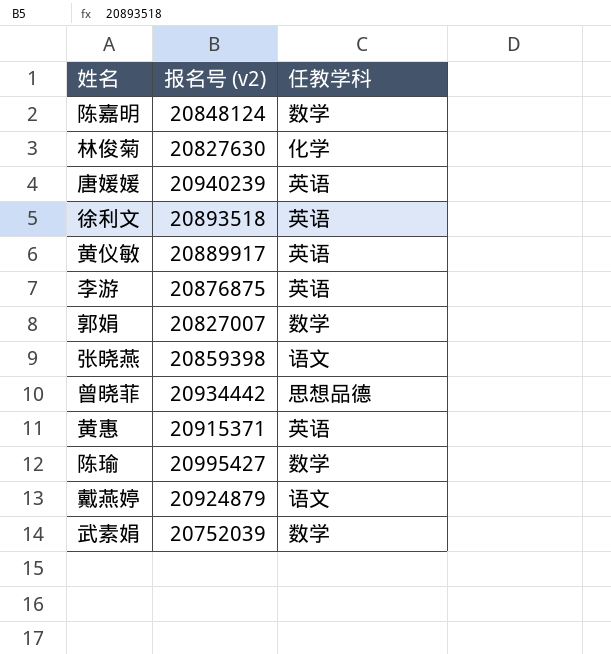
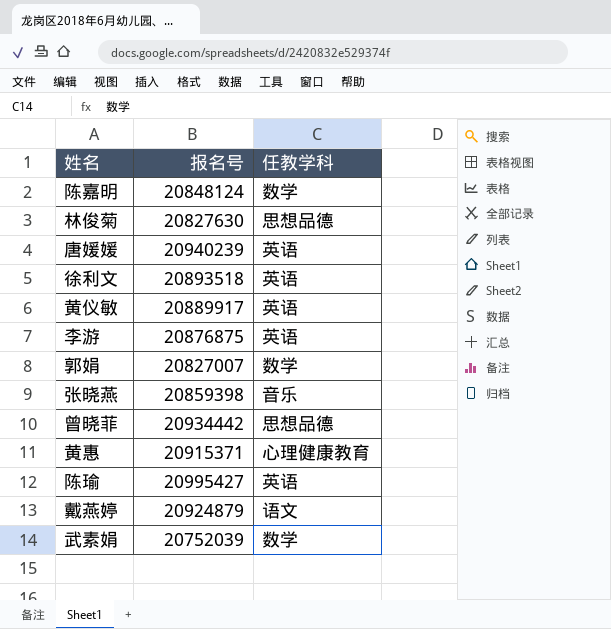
column name: 报名号 (v2) -> 报名号
林俊菊 | 任教学科: 化学 -> 思想品德
张晓燕 | 任教学科: 语文 -> 音乐
黄惠 | 任教学科: 英语 -> 心理健康教育
陈瑜 | 任教学科: 数学 -> 英语

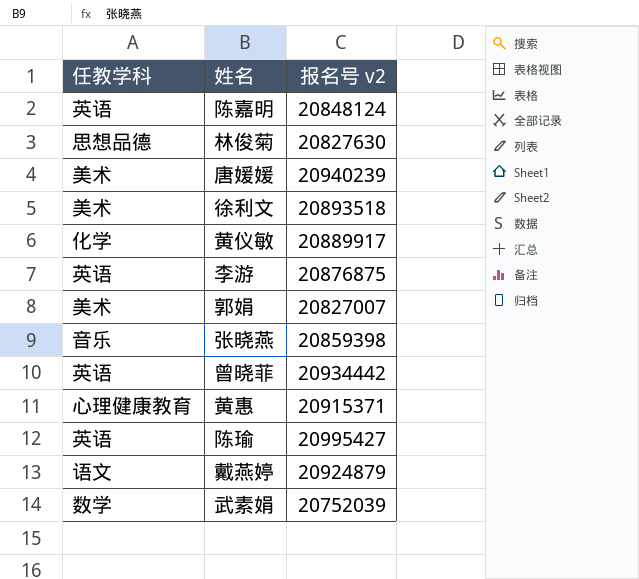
column 任教学科 | position: 3 -> 1
column name: 报名号 -> 报名号 v2
陈嘉明 | 任教学科: 数学 -> 英语
唐媛媛 | 任教学科: 英语 -> 美术
徐利文 | 任教学科: 英语 -> 美术
黄仪敏 | 任教学科: 英语 -> 化学
郭娟 | 任教学科: 数学 -> 美术
曾晓菲 | 任教学科: 思想品德 -> 英语

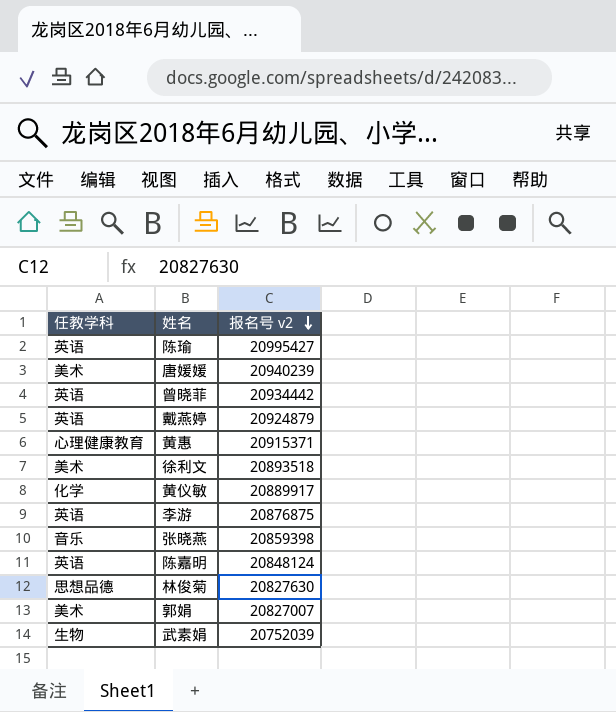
row order: none -> 报名号 v2 descending
戴燕婷 | 任教学科: 语文 -> 英语
武素娟 | 任教学科: 数学 -> 生物

